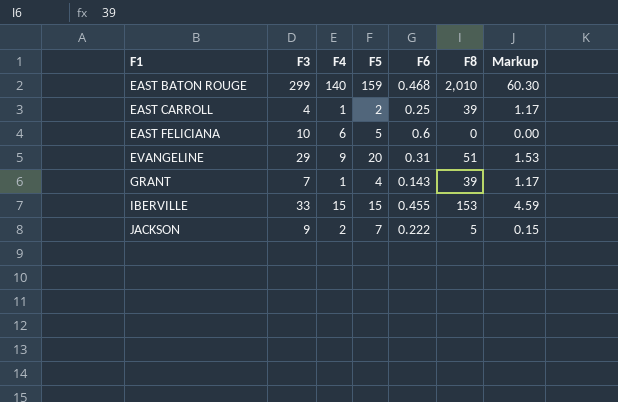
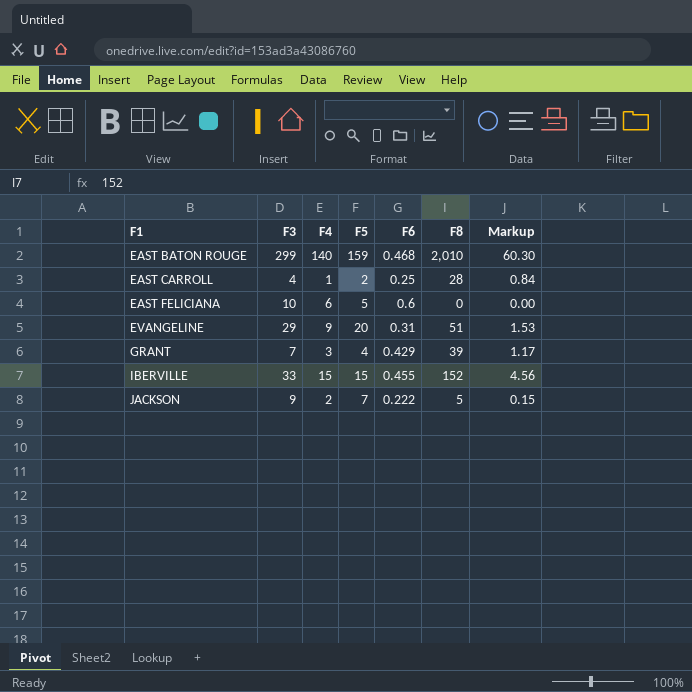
EAST CARROLL | F8: 39 -> 28
EAST CARROLL | Markup: 1.17 -> 0.84
GRANT | F4: 1 -> 3
GRANT | F6: 0.143 -> 0.429
IBERVILLE | F8: 153 -> 152
IBERVILLE | Markup: 4.59 -> 4.56

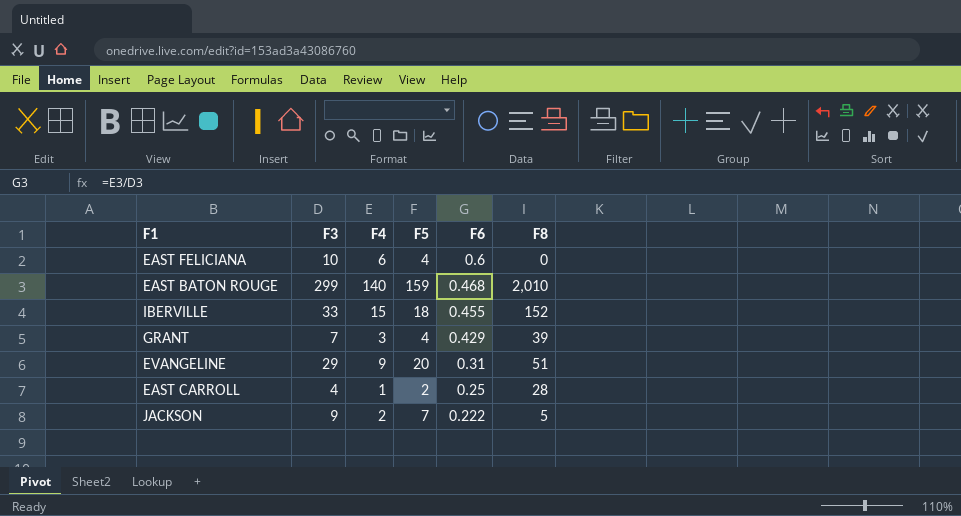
row order: F1 ascending -> F6 descending
column Markup | formula: [F8] * 0.03 -> none
EAST FELICIANA | F5: 5 -> 4
IBERVILLE | F5: 15 -> 18

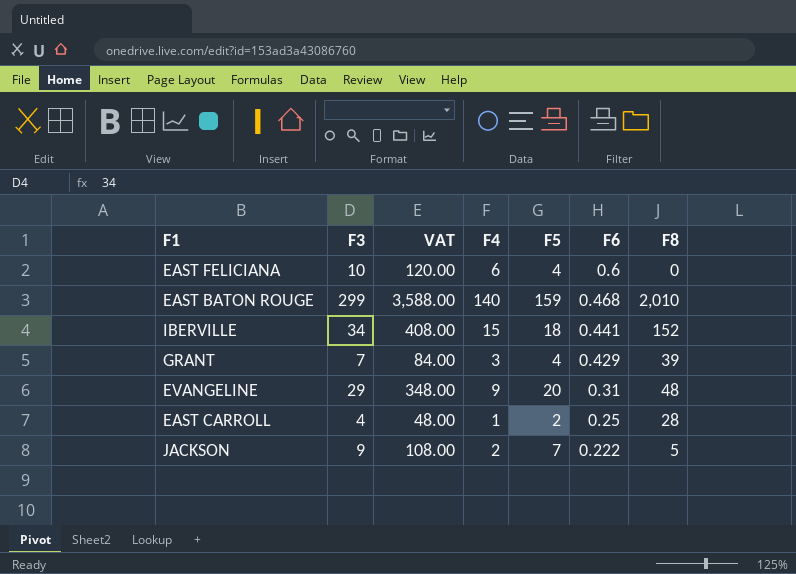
column VAT | formula: none -> [F3] * 12
IBERVILLE | F3: 33 -> 34
IBERVILLE | F6: 0.455 -> 0.441
EVANGELINE | F8: 51 -> 48

